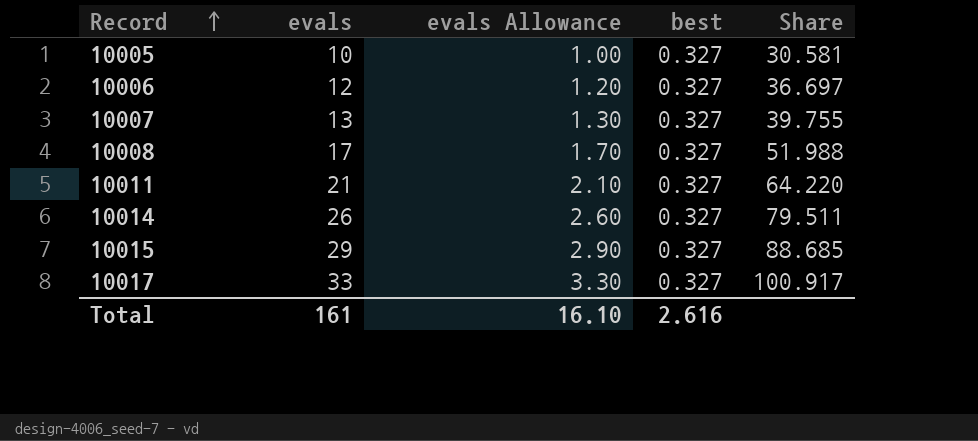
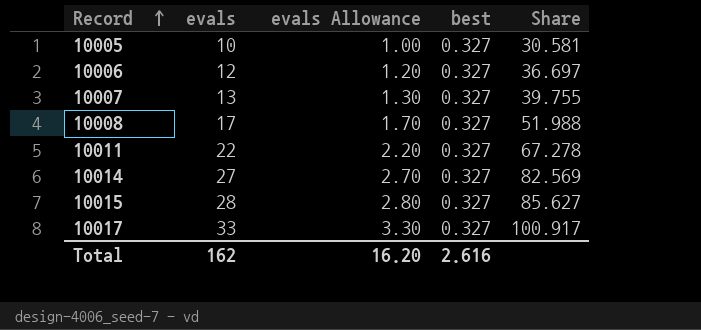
10011 | evals: 21 -> 22
10011 | evals Allowance: 2.10 -> 2.20
10011 | Share: 64.220 -> 67.278
10014 | evals: 26 -> 27
10014 | evals Allowance: 2.60 -> 2.70
10014 | Share: 79.511 -> 82.569
10015 | evals: 29 -> 28
10015 | evals Allowance: 2.90 -> 2.80
10015 | Share: 88.685 -> 85.627
Total | evals: 161 -> 162
Total | evals Allowance: 16.10 -> 16.20

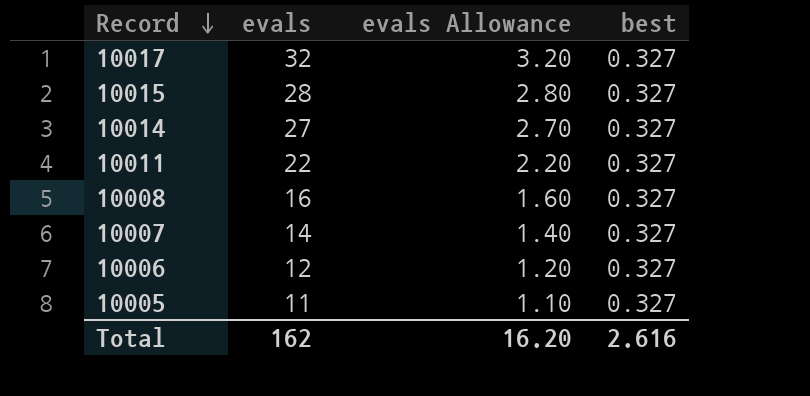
row order: Record ascending -> Record descending
column Share | formula: [evals] / [best] -> none
10017 | evals: 33 -> 32
10017 | evals Allowance: 3.30 -> 3.20
10008 | evals: 17 -> 16
10008 | evals Allowance: 1.70 -> 1.60
10007 | evals: 13 -> 14
10007 | evals Allowance: 1.30 -> 1.40
10005 | evals: 10 -> 11
10005 | evals Allowance: 1.00 -> 1.10

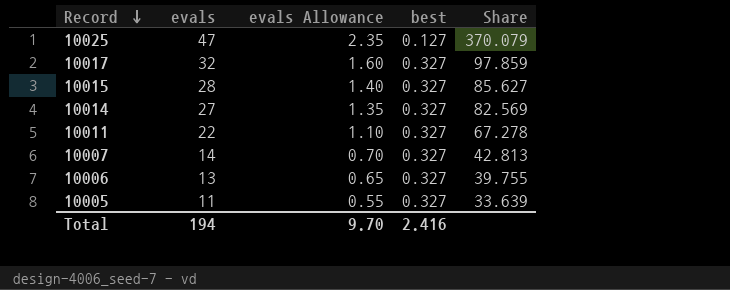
column evals Allowance | formula: [evals] * 0.1 -> [evals] * 0.05
column Share | formula: none -> [evals] / [best]
row 10008: 16 | 1.60 | 0.327 -> none
row 10025: none -> 47 | 2.35 | 0.127 | 370.079
10006 | evals: 12 -> 13
Total | evals: 162 -> 194
Total | evals Allowance: 16.20 -> 9.70
Total | best: 2.616 -> 2.416

